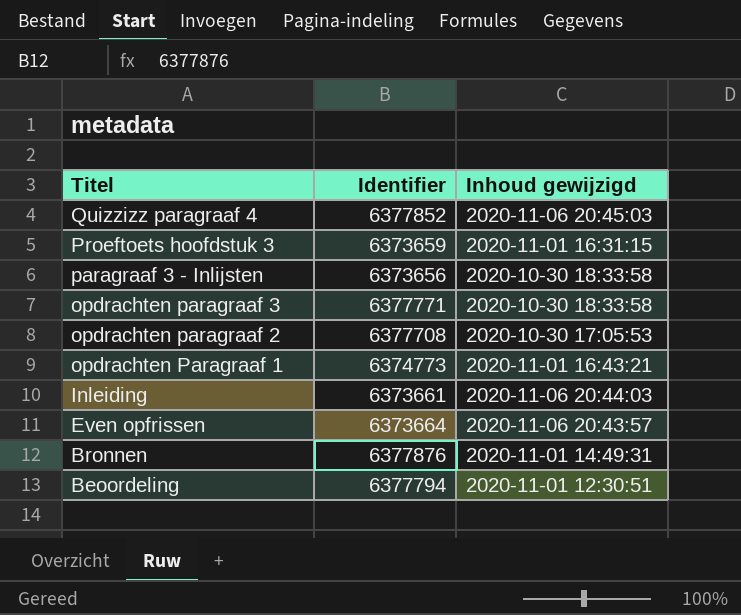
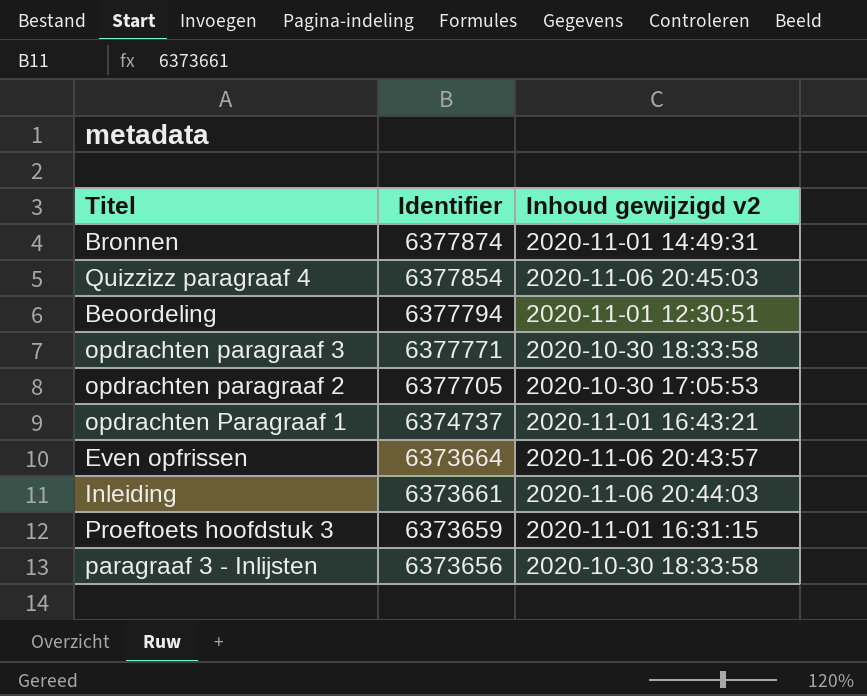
row order: Titel descending -> Identifier descending
column name: Inhoud gewijzigd -> Inhoud gewijzigd v2
Bronnen | Identifier: 6377876 -> 6377874
Quizzizz paragraaf 4 | Identifier: 6377852 -> 6377854
opdrachten paragraaf 2 | Identifier: 6377708 -> 6377705
opdrachten Paragraaf 1 | Identifier: 6374773 -> 6374737

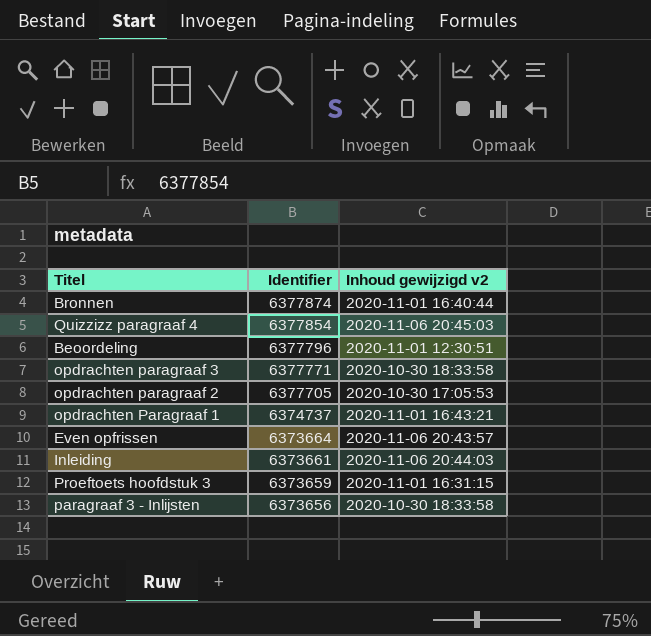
Bronnen | Inhoud gewijzigd v2: 2020-11-01 14:49:31 -> 2020-11-01 16:40:44
Beoordeling | Identifier: 6377794 -> 6377796

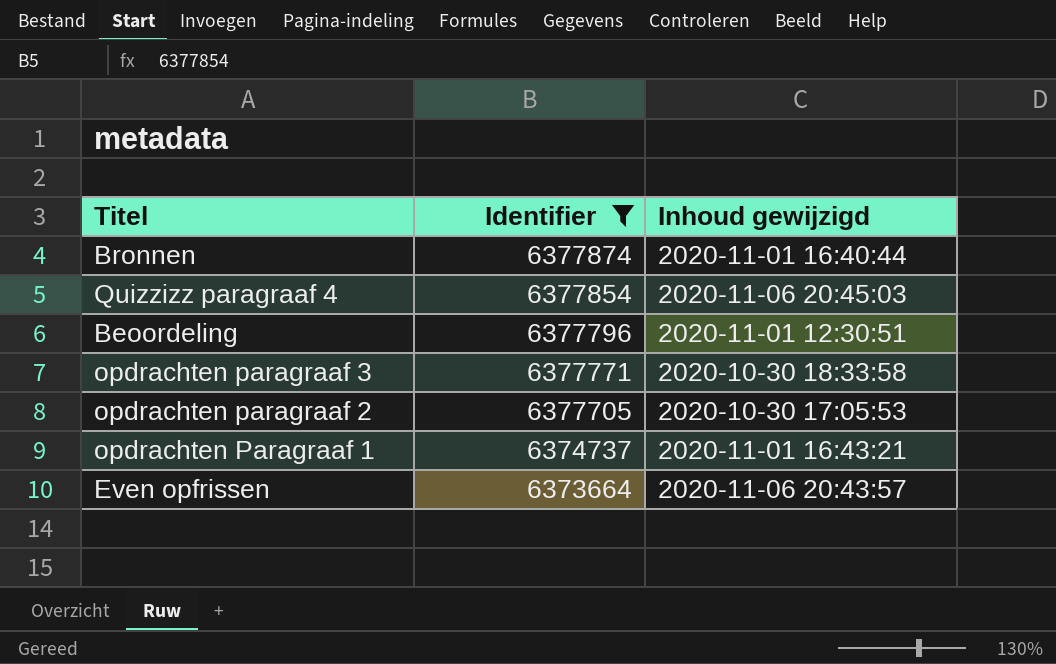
filter: none -> Identifier >= 6373664
column name: Inhoud gewijzigd v2 -> Inhoud gewijzigd

